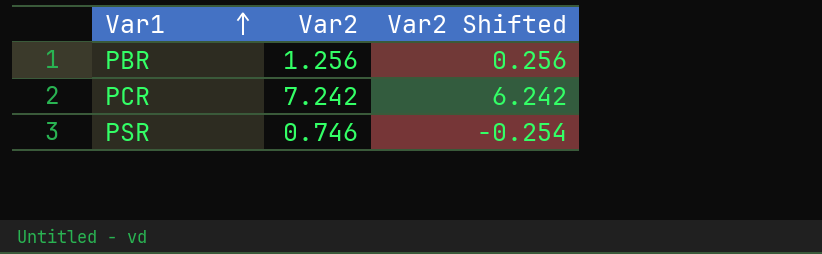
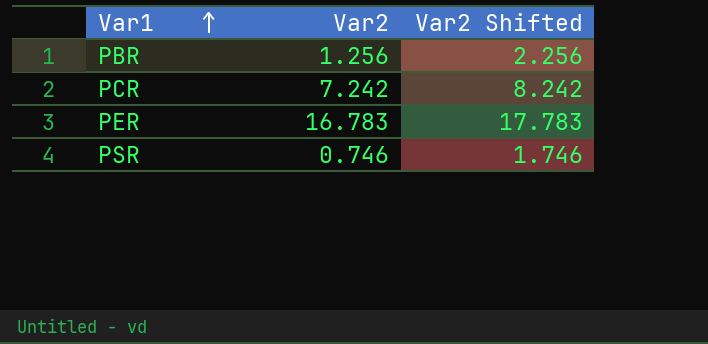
column Var2 Shifted | formula: [Var2] - 1 -> [Var2] + 1
row PER: none -> 16.783 | 17.783

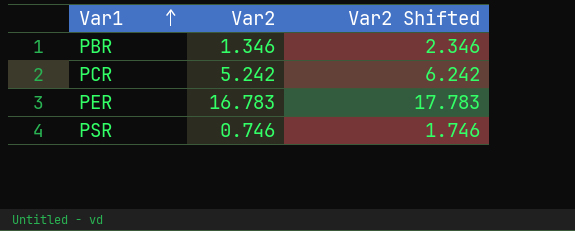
PBR | Var2: 1.256 -> 1.346
PBR | Var2 Shifted: 2.256 -> 2.346
PCR | Var2: 7.242 -> 5.242
PCR | Var2 Shifted: 8.242 -> 6.242

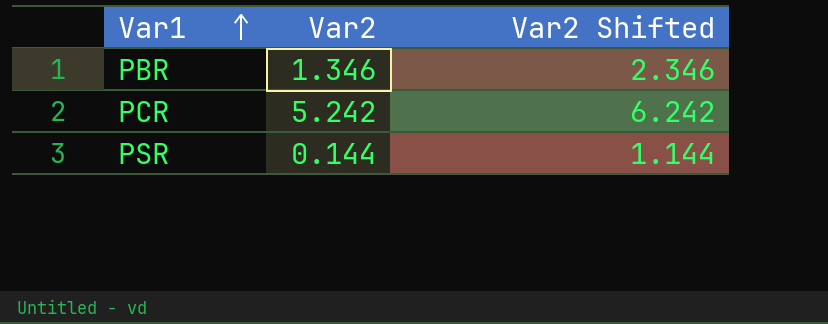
row PER: 16.783 | 17.783 -> none
PSR | Var2: 0.746 -> 0.144
PSR | Var2 Shifted: 1.746 -> 1.144

